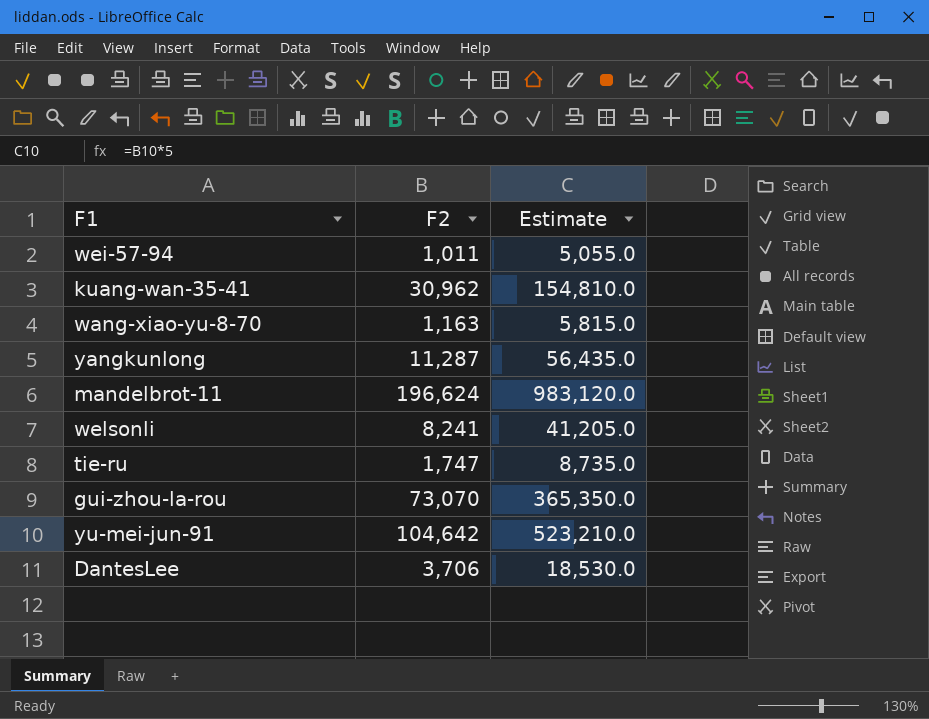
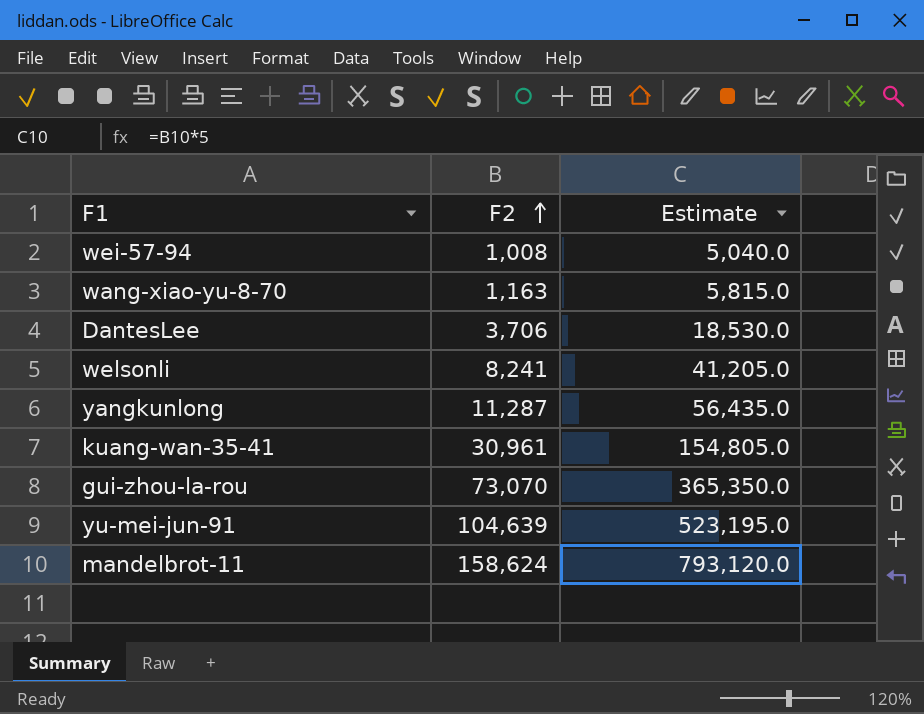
row order: none -> F2 ascending
row tie-ru: 1,747 | 8,735.0 -> none
wei-57-94 | F2: 1,011 -> 1,008
wei-57-94 | Estimate: 5,055.0 -> 5,040.0
kuang-wan-35-41 | F2: 30,962 -> 30,961
kuang-wan-35-41 | Estimate: 154,810.0 -> 154,805.0
yu-mei-jun-91 | F2: 104,642 -> 104,639
yu-mei-jun-91 | Estimate: 523,210.0 -> 523,195.0
mandelbrot-11 | F2: 196,624 -> 158,624
mandelbrot-11 | Estimate: 983,120.0 -> 793,120.0

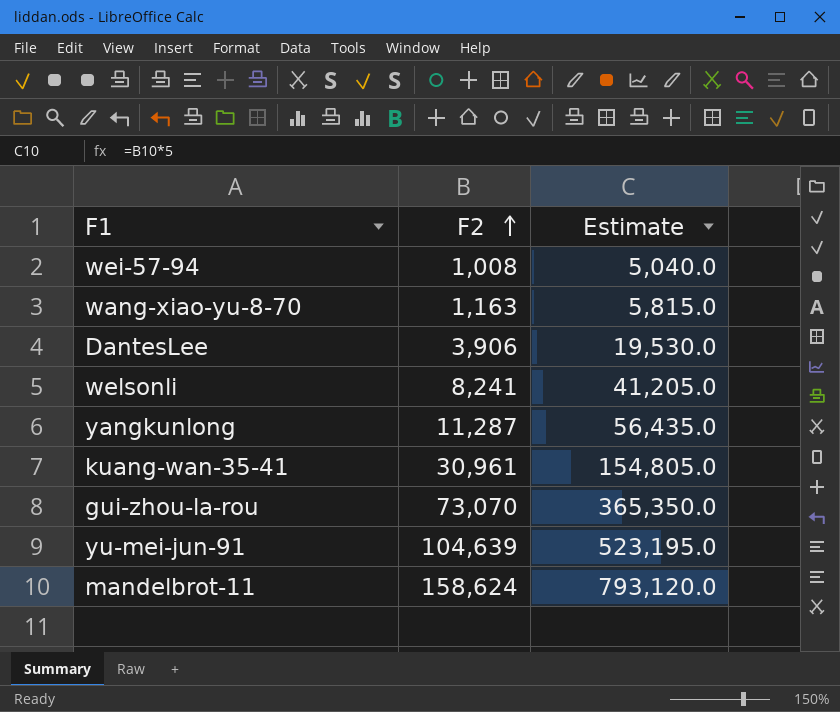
DantesLee | F2: 3,706 -> 3,906
DantesLee | Estimate: 18,530.0 -> 19,530.0

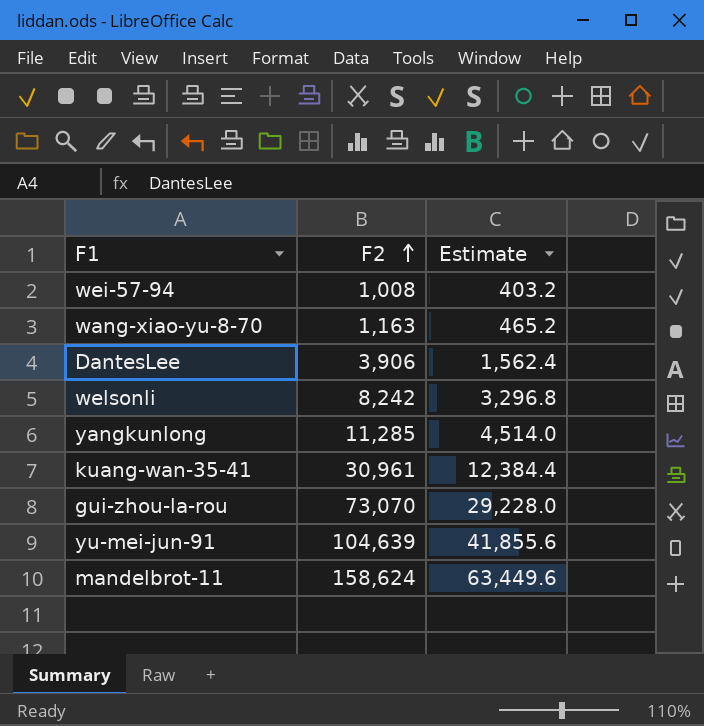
column Estimate | formula: [F2] * 5 -> [F2] * 0.4
welsonli | F2: 8,241 -> 8,242
yangkunlong | F2: 11,287 -> 11,285

